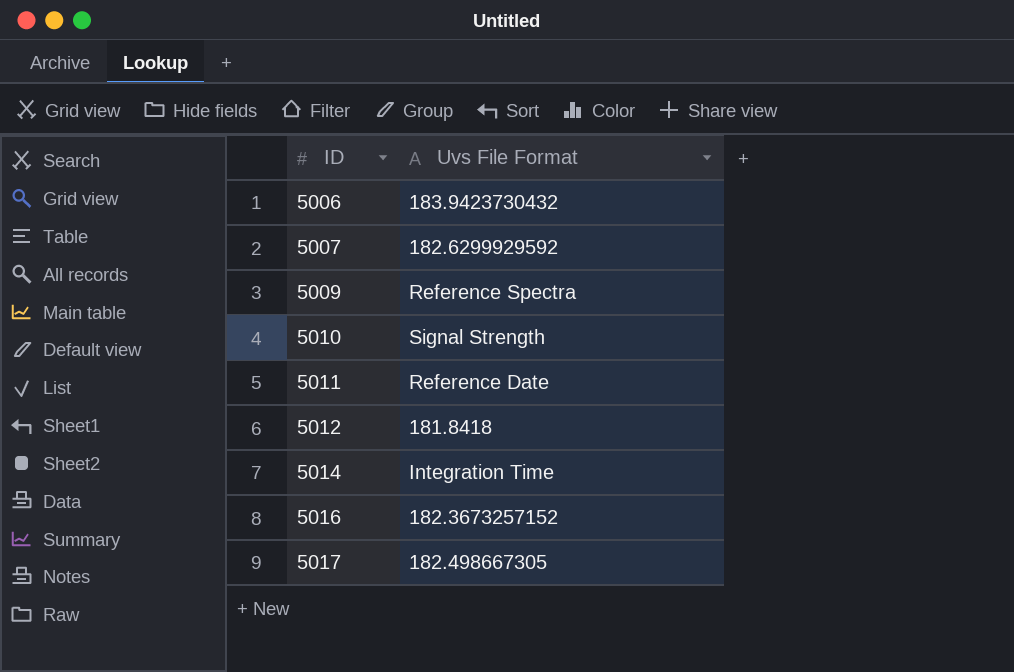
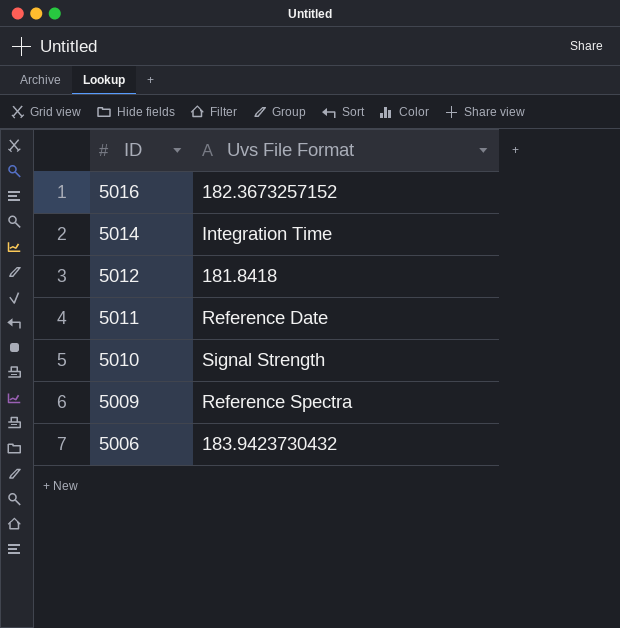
row order: ID ascending -> ID descending
row 5007: 182.6299929592 -> none
row 5017: 182.498667305 -> none

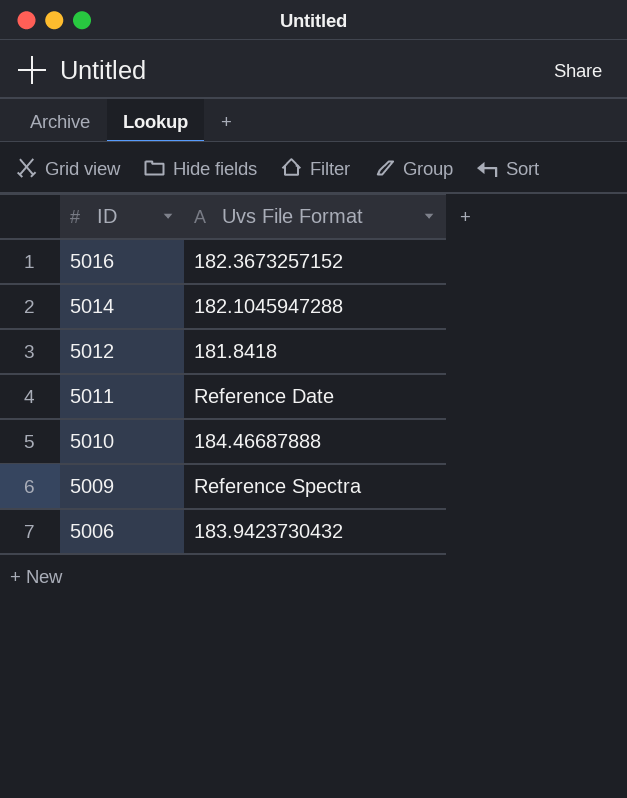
5014 | Uvs File Format: Integration Time -> 182.1045947288
5010 | Uvs File Format: Signal Strength -> 184.46687888

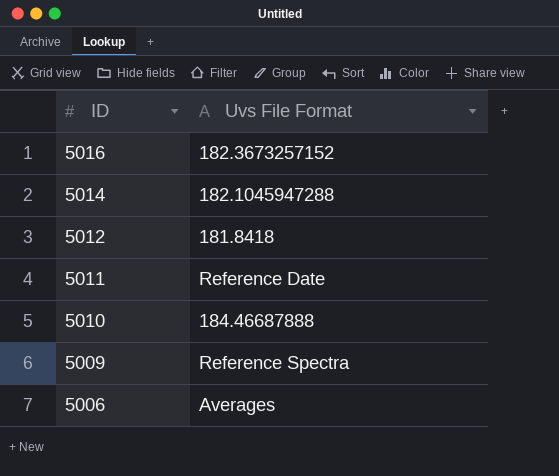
5006 | Uvs File Format: 183.9423730432 -> Averages

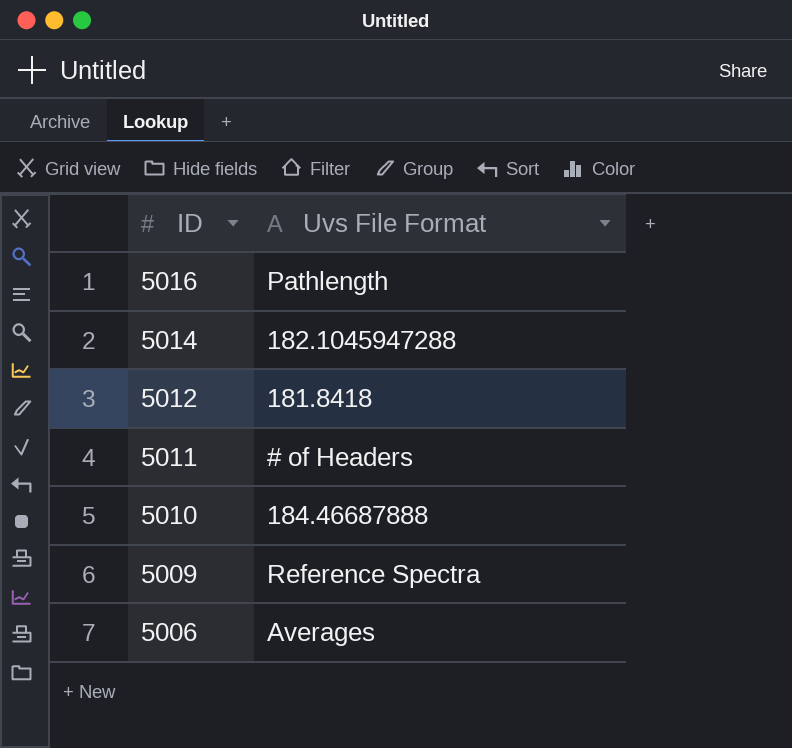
5016 | Uvs File Format: 182.3673257152 -> Pathlength
5011 | Uvs File Format: Reference Date -> # of Headers

